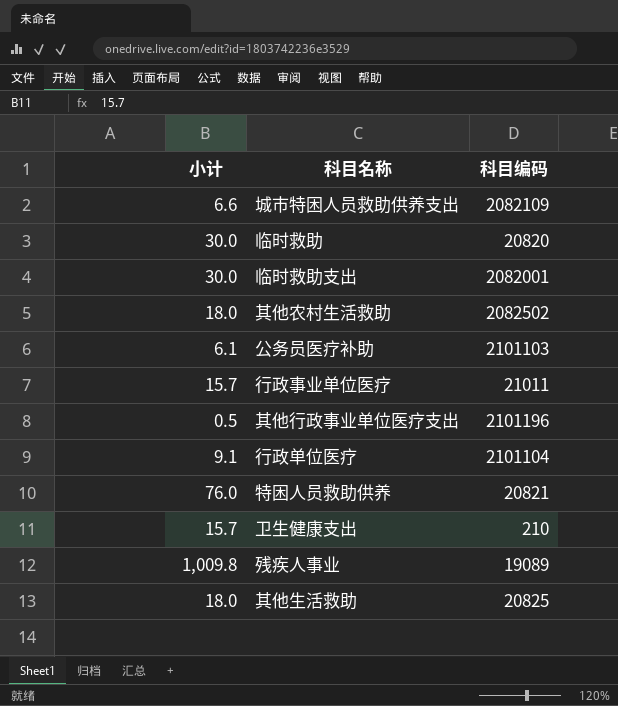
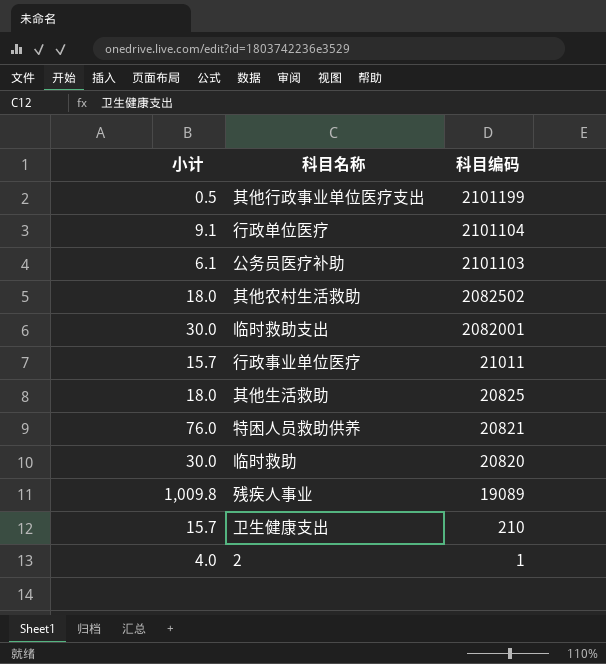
row order: none -> 科目编码 descending
row 城市特困人员救助供养支出: 6.6 | 2082109 -> none
其他行政事业单位医疗支出 | 科目编码: 2101196 -> 2101199
row 2: none -> 4.0 | 1

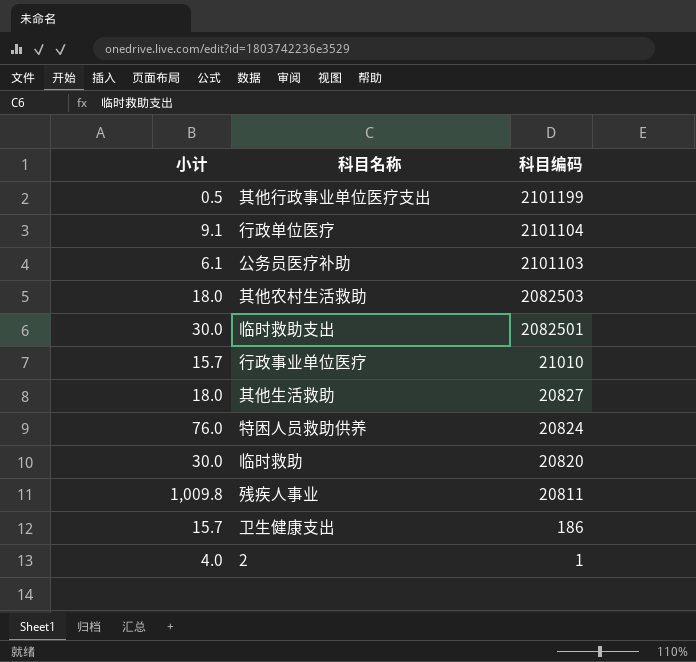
其他农村生活救助 | 科目编码: 2082502 -> 2082503
临时救助支出 | 科目编码: 2082001 -> 2082501
行政事业单位医疗 | 科目编码: 21011 -> 21010
其他生活救助 | 科目编码: 20825 -> 20827
特困人员救助供养 | 科目编码: 20821 -> 20824
残疾人事业 | 科目编码: 19089 -> 20811
卫生健康支出 | 科目编码: 210 -> 186

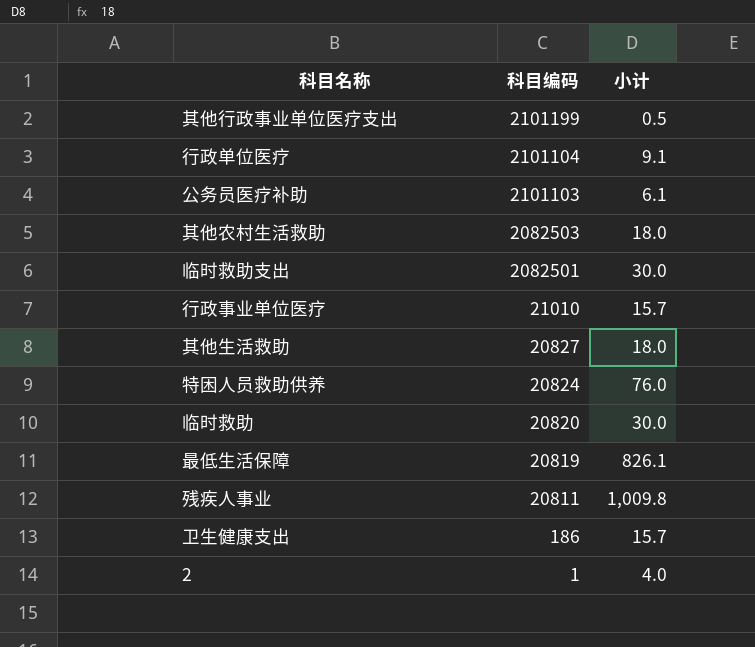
column 小计 | position: 1 -> 3
row 最低生活保障: none -> 20819 | 826.1

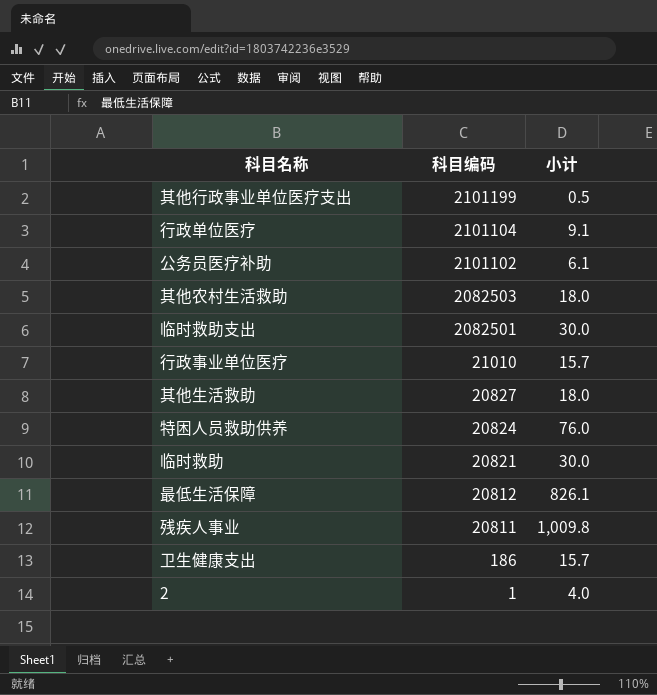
公务员医疗补助 | 科目编码: 2101103 -> 2101102
临时救助 | 科目编码: 20820 -> 20821
最低生活保障 | 科目编码: 20819 -> 20812

